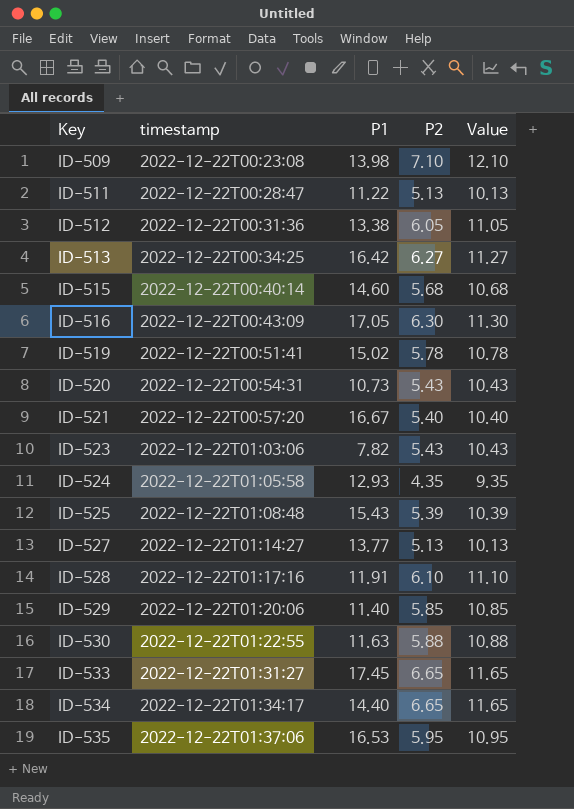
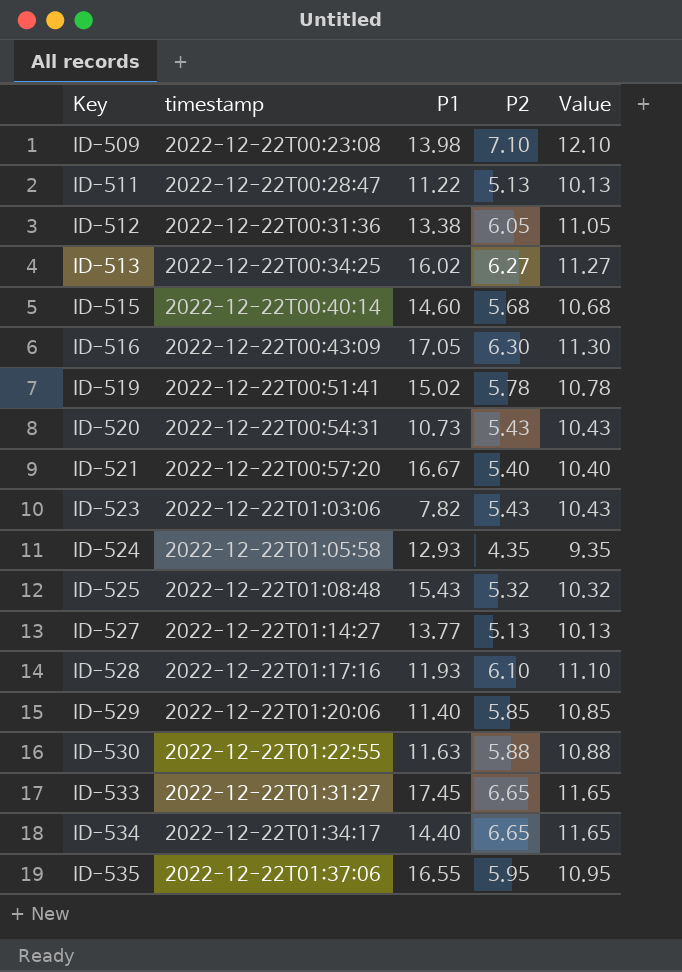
ID-513 | P1: 16.42 -> 16.02
ID-525 | P2: 5.39 -> 5.32
ID-525 | Value: 10.39 -> 10.32
ID-528 | P1: 11.91 -> 11.93
ID-535 | P1: 16.53 -> 16.55

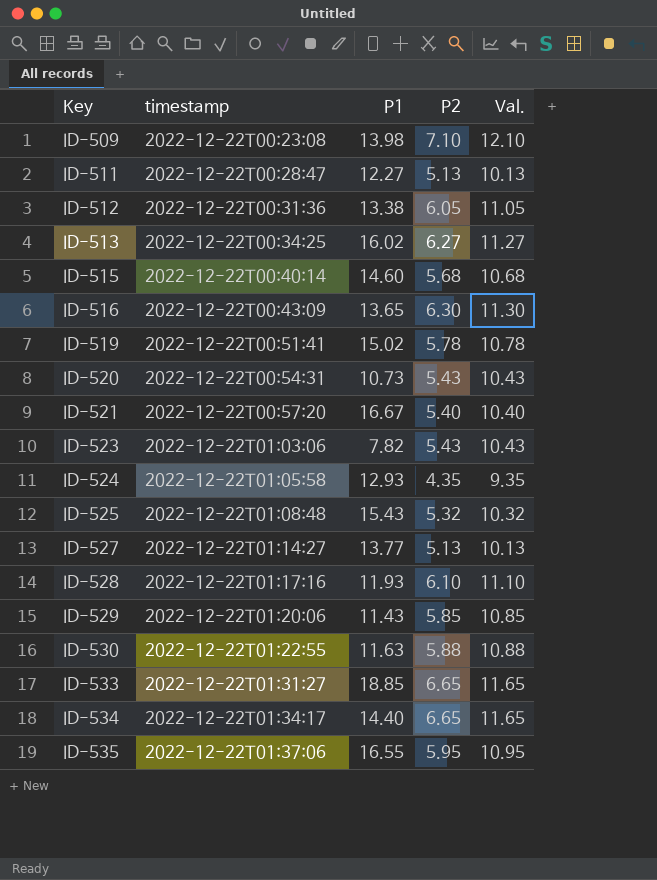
column name: Value -> Val.
ID-511 | P1: 11.22 -> 12.27
ID-516 | P1: 17.05 -> 13.65
ID-529 | P1: 11.40 -> 11.43
ID-533 | P1: 17.45 -> 18.85

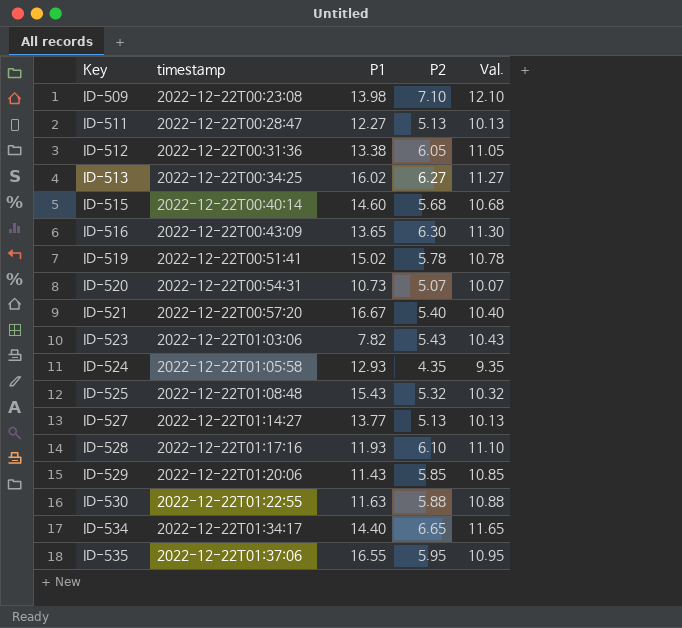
row ID-533: 2022-12-22T01:31:27 | 18.85 | 6.65 | 11.65 -> none
ID-520 | P2: 5.43 -> 5.07
ID-520 | Val.: 10.43 -> 10.07

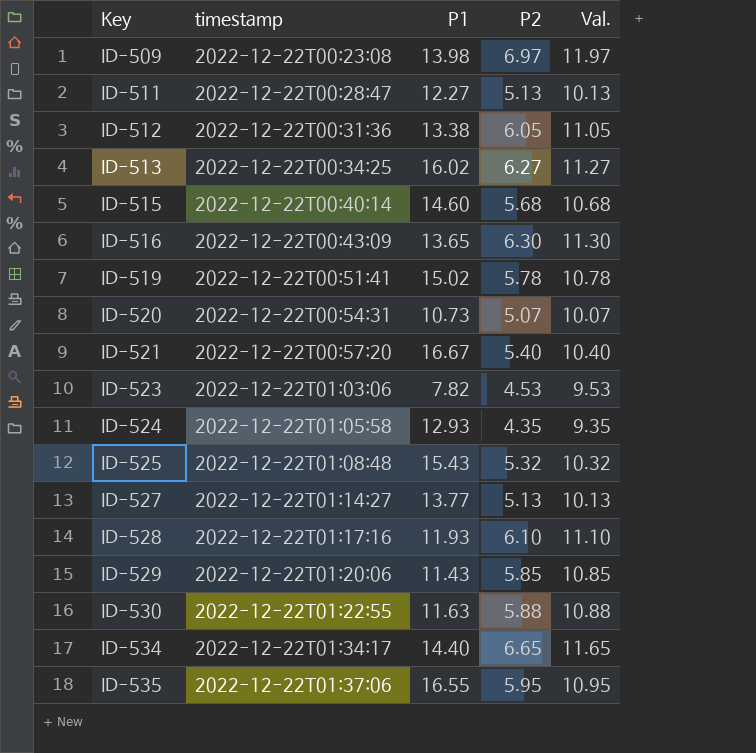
ID-509 | P2: 7.10 -> 6.97
ID-509 | Val.: 12.10 -> 11.97
ID-523 | P2: 5.43 -> 4.53
ID-523 | Val.: 10.43 -> 9.53

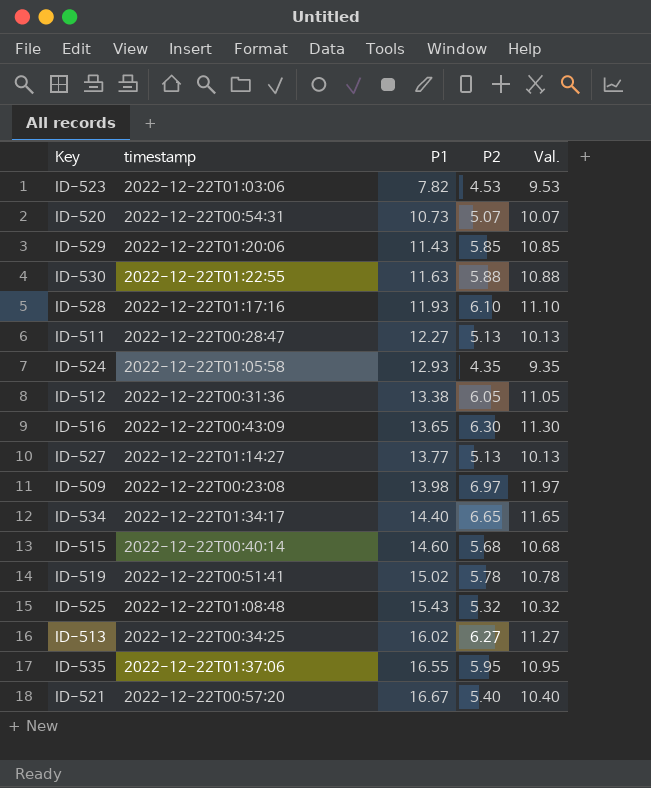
row order: Key ascending -> P1 ascending

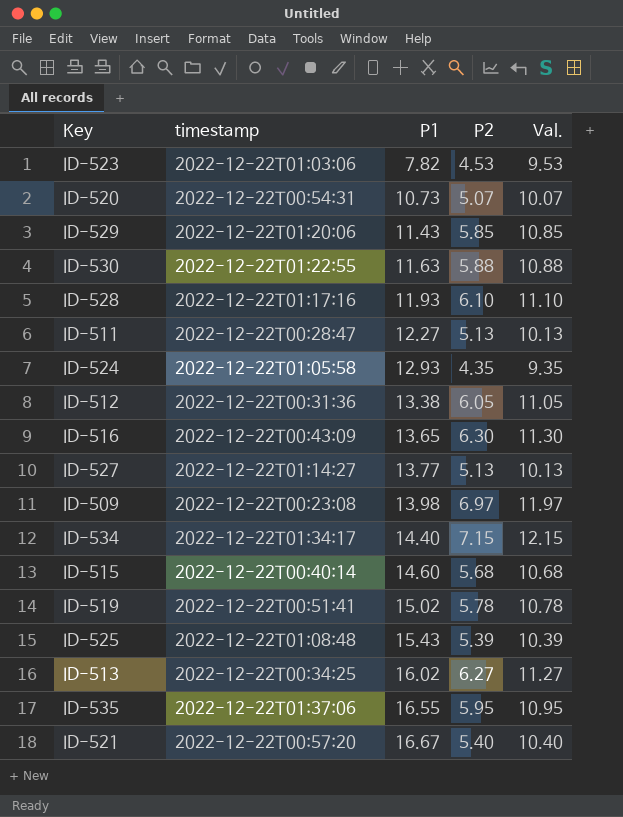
ID-534 | P2: 6.65 -> 7.15
ID-534 | Val.: 11.65 -> 12.15
ID-525 | P2: 5.32 -> 5.39
ID-525 | Val.: 10.32 -> 10.39

